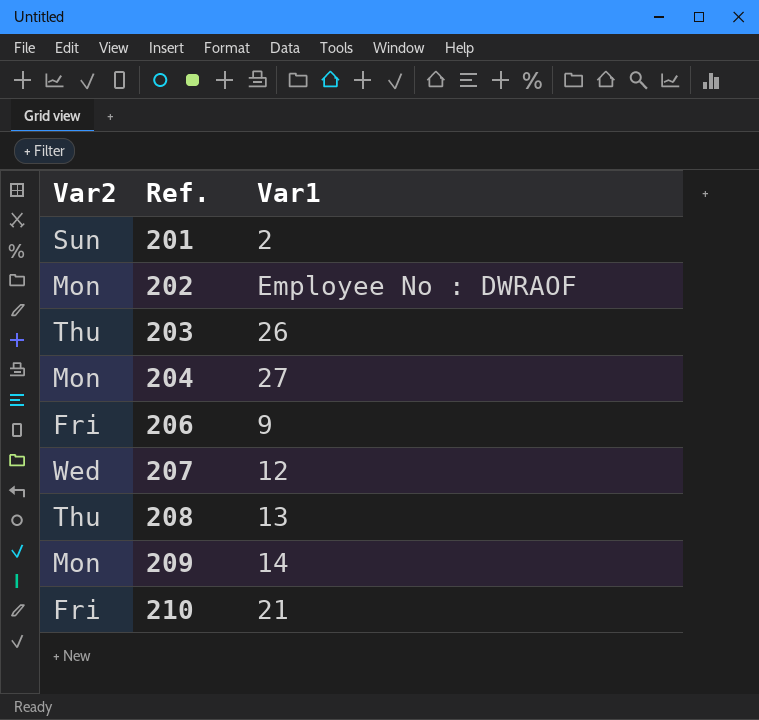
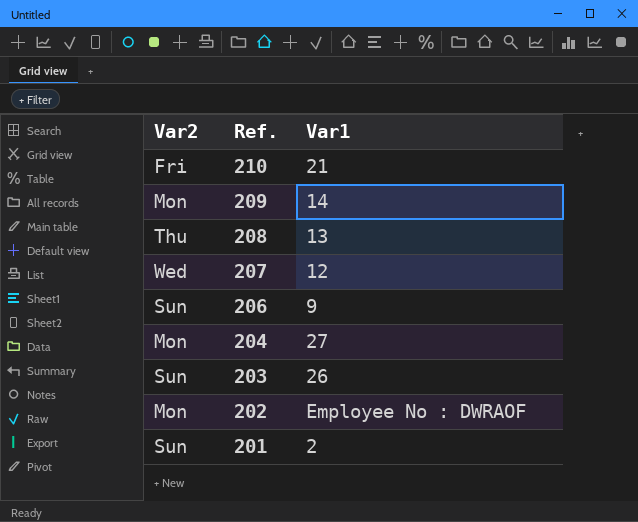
row order: Ref. ascending -> Ref. descending
206 | Var2: Fri -> Sun
203 | Var2: Thu -> Sun

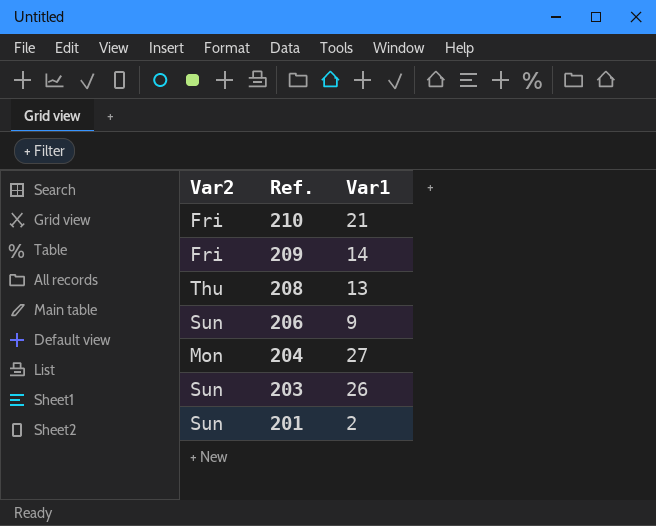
row 207: Wed | 12 -> none
row 202: Mon | Employee No : DWRAOF -> none
209 | Var2: Mon -> Fri

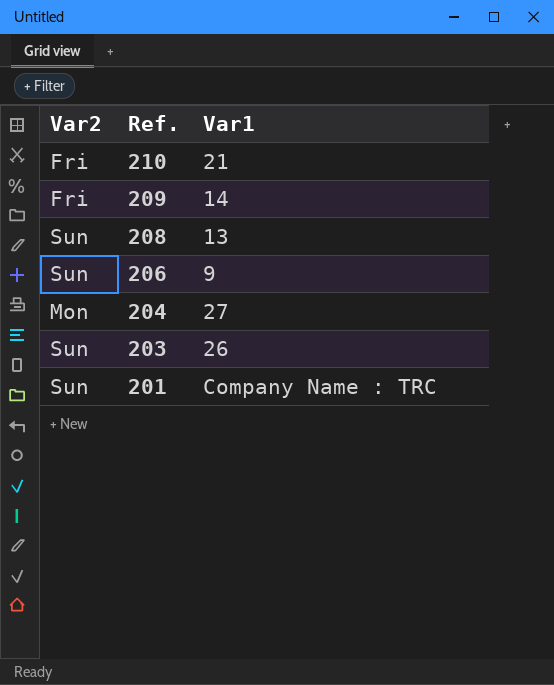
208 | Var2: Thu -> Sun
201 | Var1: 2 -> Company Name : TRC

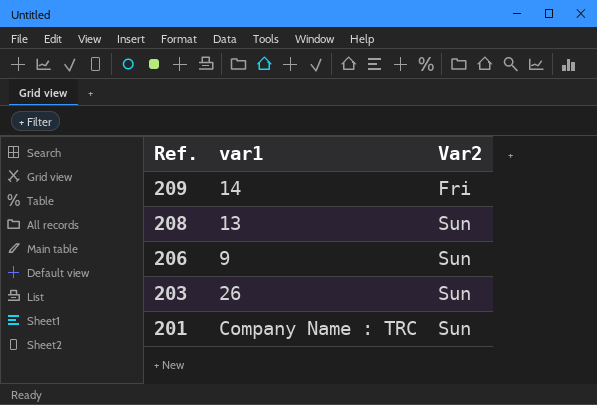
column name: Var1 -> var1
column Var2 | position: 1 -> 3
row 210: Fri | 21 -> none
row 204: Mon | 27 -> none

